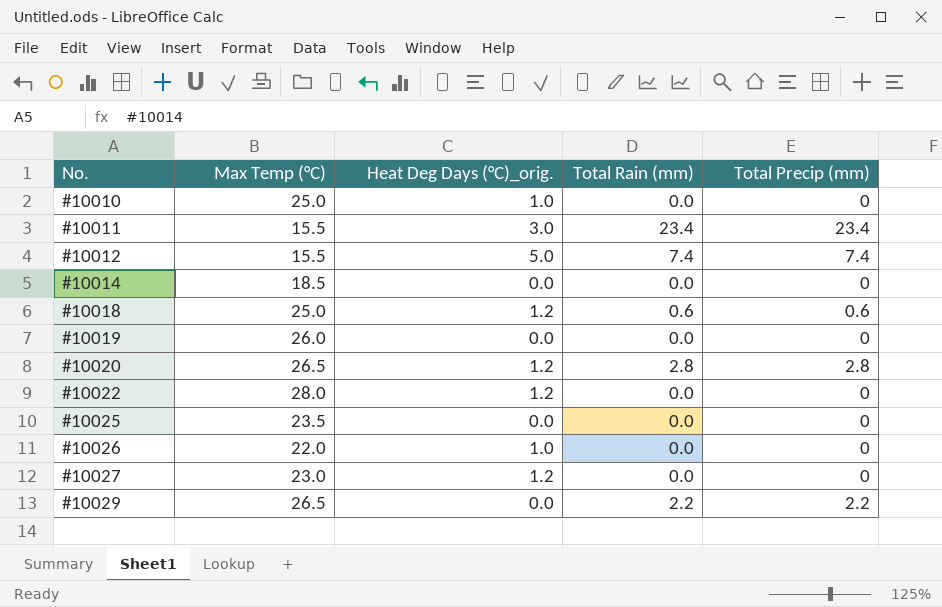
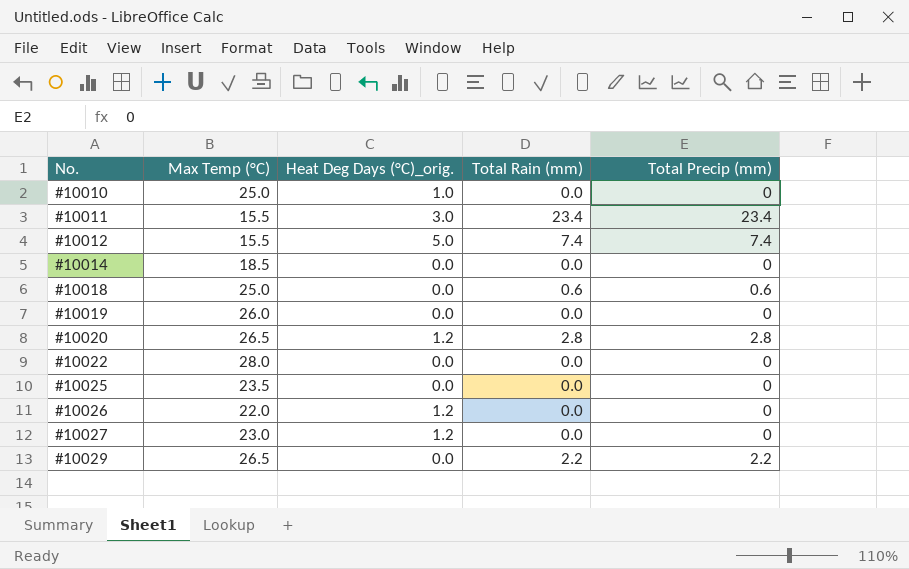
#10018 | Heat Deg Days (°C)_orig.: 1.2 -> 0.0
#10022 | Heat Deg Days (°C)_orig.: 1.2 -> 0.0
#10026 | Heat Deg Days (°C)_orig.: 1.0 -> 1.2

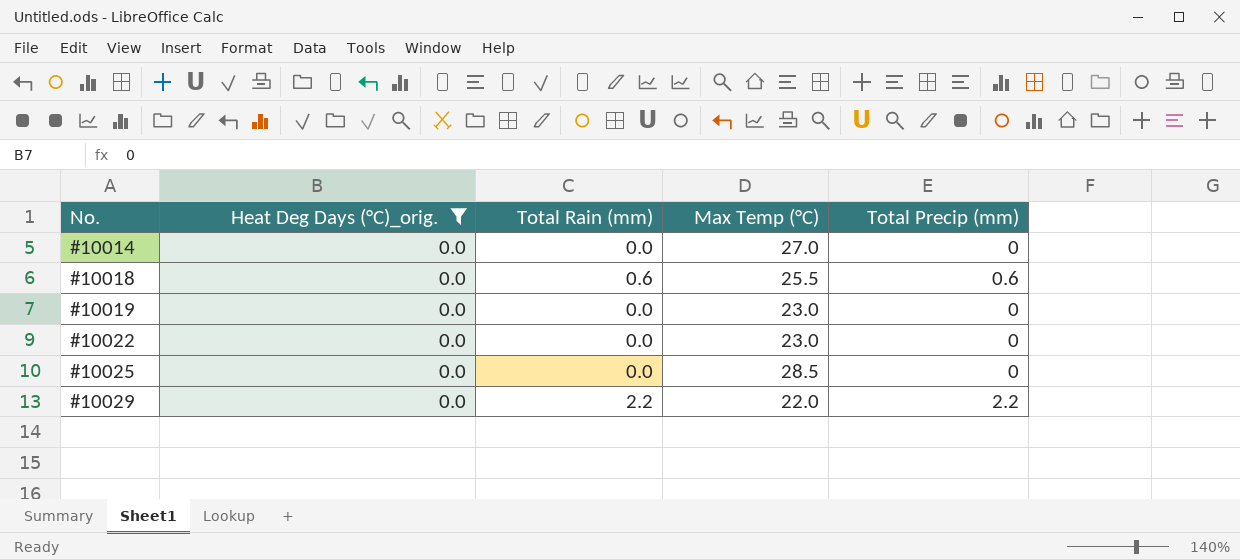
filter: none -> Heat Deg Days (°C)_orig. = 0.0
column Max Temp (°C) | position: 2 -> 4
#10014 | Max Temp (°C): 18.5 -> 27.0
#10018 | Max Temp (°C): 25.0 -> 25.5
#10019 | Max Temp (°C): 26.0 -> 23.0
#10022 | Max Temp (°C): 28.0 -> 23.0
#10025 | Max Temp (°C): 23.5 -> 28.5
#10029 | Max Temp (°C): 26.5 -> 22.0

